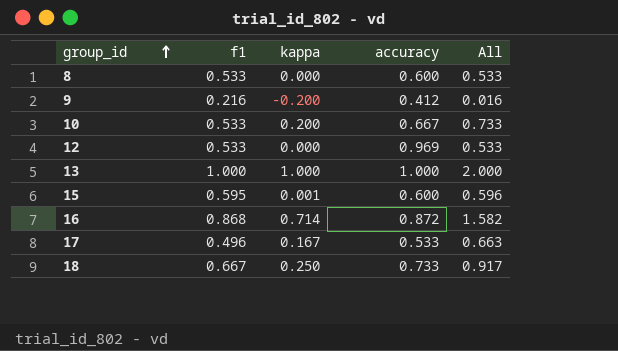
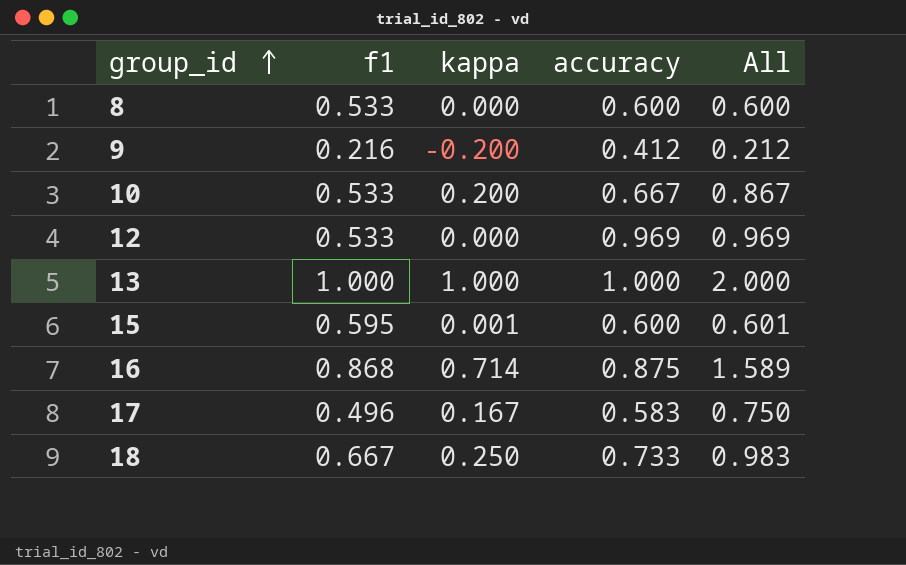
column All | formula: [f1] + [kappa] -> [kappa] + [accuracy]
16 | accuracy: 0.872 -> 0.875
17 | accuracy: 0.533 -> 0.583

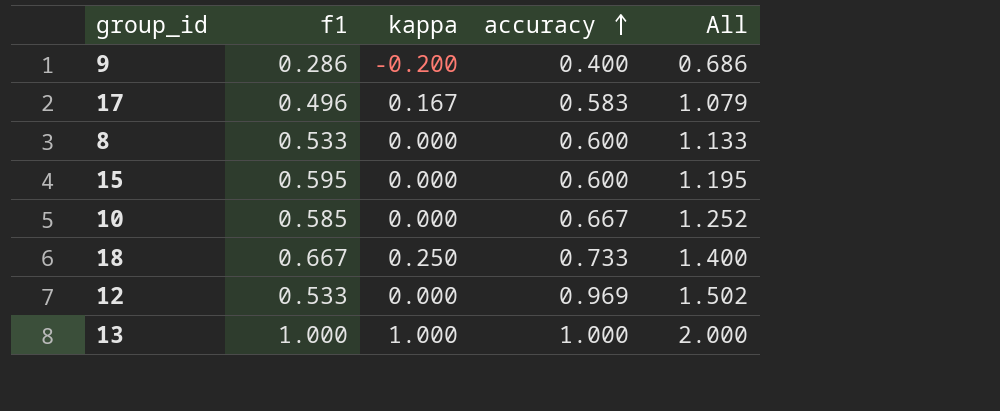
row order: group_id ascending -> accuracy ascending
column All | formula: [kappa] + [accuracy] -> [f1] + [accuracy]
row 16: 0.868 | 0.714 | 0.875 | 1.589 -> none
9 | f1: 0.216 -> 0.286
9 | accuracy: 0.412 -> 0.400
15 | kappa: 0.001 -> 0.000
10 | f1: 0.533 -> 0.585
10 | kappa: 0.200 -> 0.000

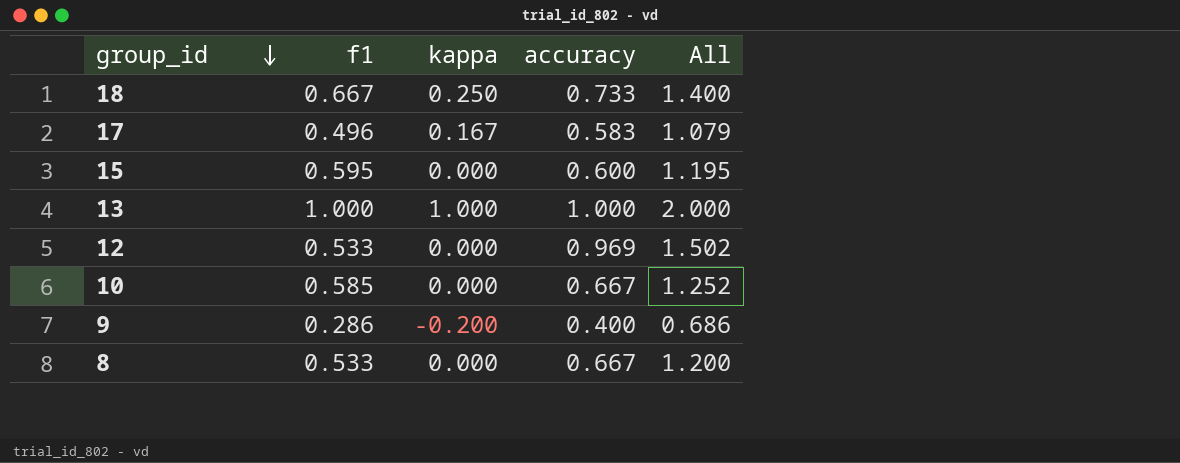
row order: accuracy ascending -> group_id descending
8 | accuracy: 0.600 -> 0.667
8 | All: 1.133 -> 1.200

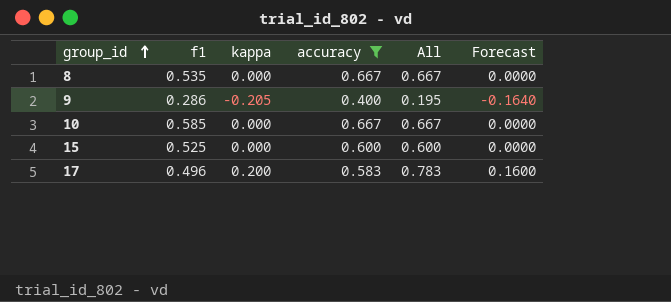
filter: none -> accuracy <= 0.667
row order: group_id descending -> group_id ascending
column All | formula: [f1] + [accuracy] -> [kappa] + [accuracy]
column Forecast | formula: none -> [kappa] * 0.8
8 | f1: 0.533 -> 0.535
9 | kappa: -0.200 -> -0.205
15 | f1: 0.595 -> 0.525
17 | kappa: 0.167 -> 0.200

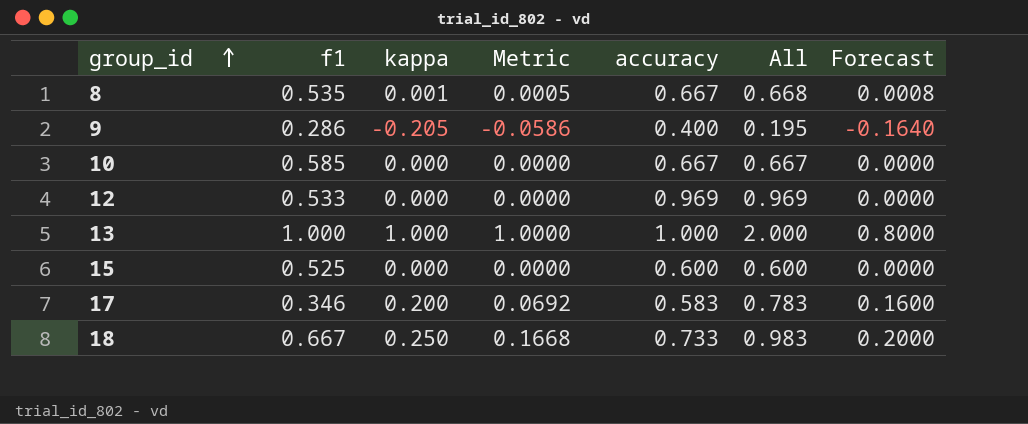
filter: accuracy <= 0.667 -> none
column Metric | formula: none -> [f1] * [kappa]
8 | kappa: 0.000 -> 0.001
8 | All: 0.667 -> 0.668
8 | Forecast: 0.0000 -> 0.0008
17 | f1: 0.496 -> 0.346

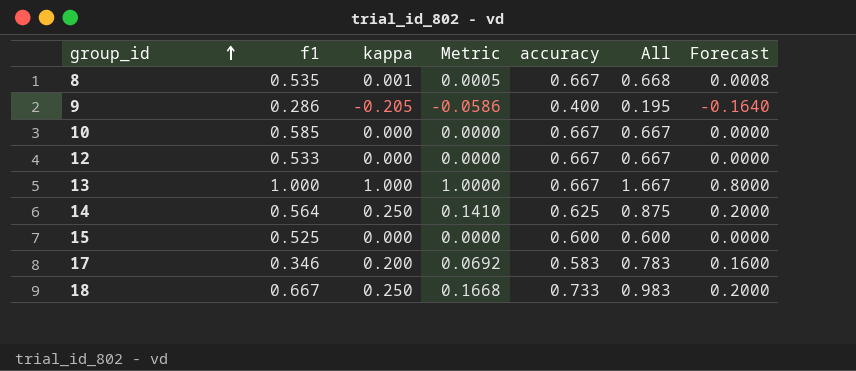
12 | accuracy: 0.969 -> 0.667
12 | All: 0.969 -> 0.667
13 | accuracy: 1.000 -> 0.667
13 | All: 2.000 -> 1.667
row 14: none -> 0.564 | 0.250 | 0.1410 | 0.625 | 0.875 | 0.2000

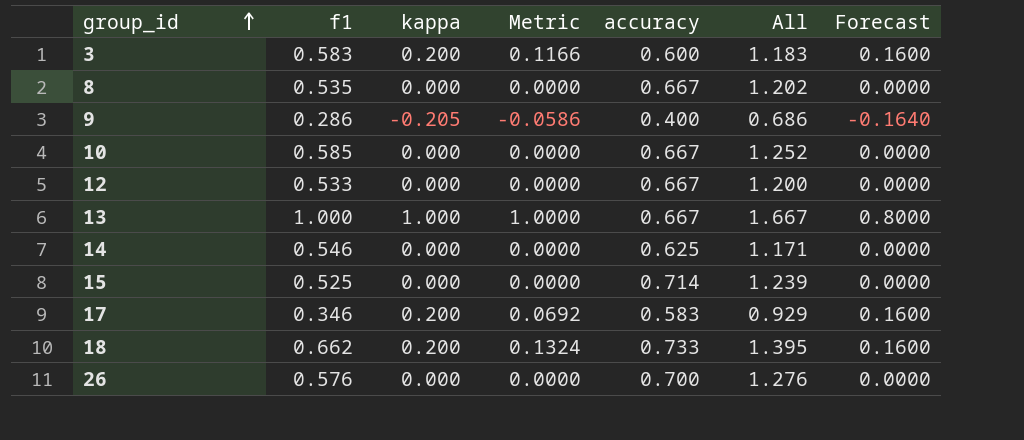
column All | formula: [kappa] + [accuracy] -> [f1] + [accuracy]
row 3: none -> 0.583 | 0.200 | 0.1166 | 0.600 | 1.183 | 0.1600
8 | kappa: 0.001 -> 0.000
8 | Metric: 0.0005 -> 0.0000
8 | Forecast: 0.0008 -> 0.0000
14 | f1: 0.564 -> 0.546
14 | kappa: 0.250 -> 0.000
14 | Metric: 0.1410 -> 0.0000
14 | Forecast: 0.2000 -> 0.0000
15 | accuracy: 0.600 -> 0.714
18 | f1: 0.667 -> 0.662
18 | kappa: 0.250 -> 0.200
18 | Metric: 0.1668 -> 0.1324
18 | Forecast: 0.2000 -> 0.1600
row 26: none -> 0.576 | 0.000 | 0.0000 | 0.700 | 1.276 | 0.0000

